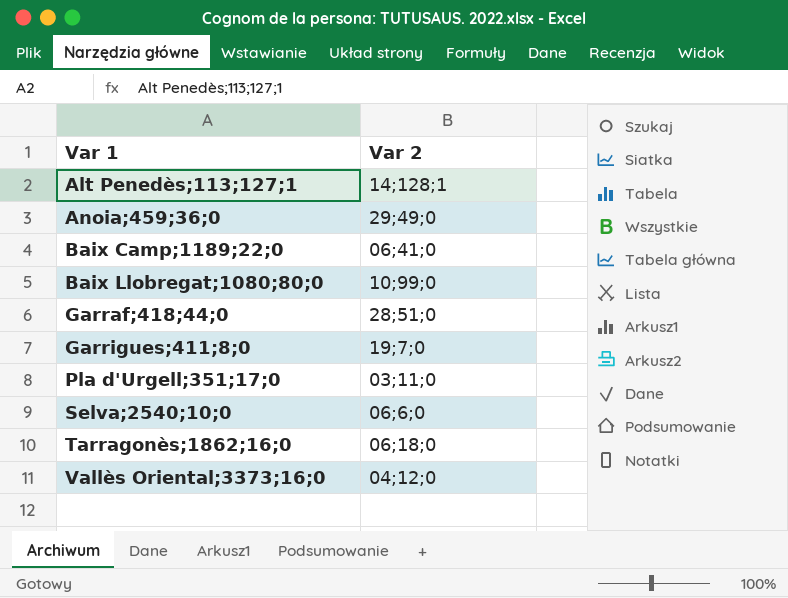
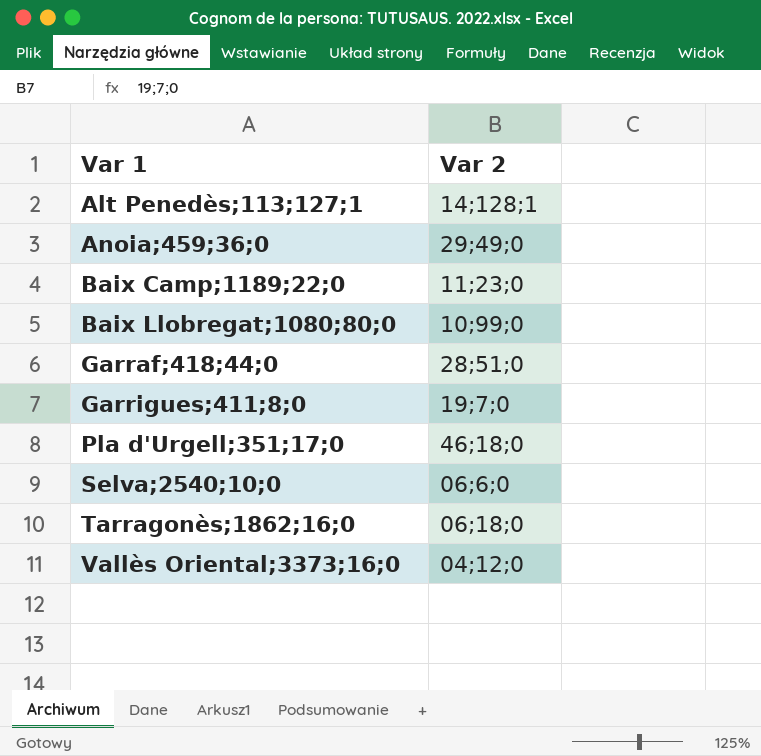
Baix Camp;1189;22;0 | Var 2: 06;41;0 -> 11;23;0
Pla d'Urgell;351;17;0 | Var 2: 03;11;0 -> 46;18;0

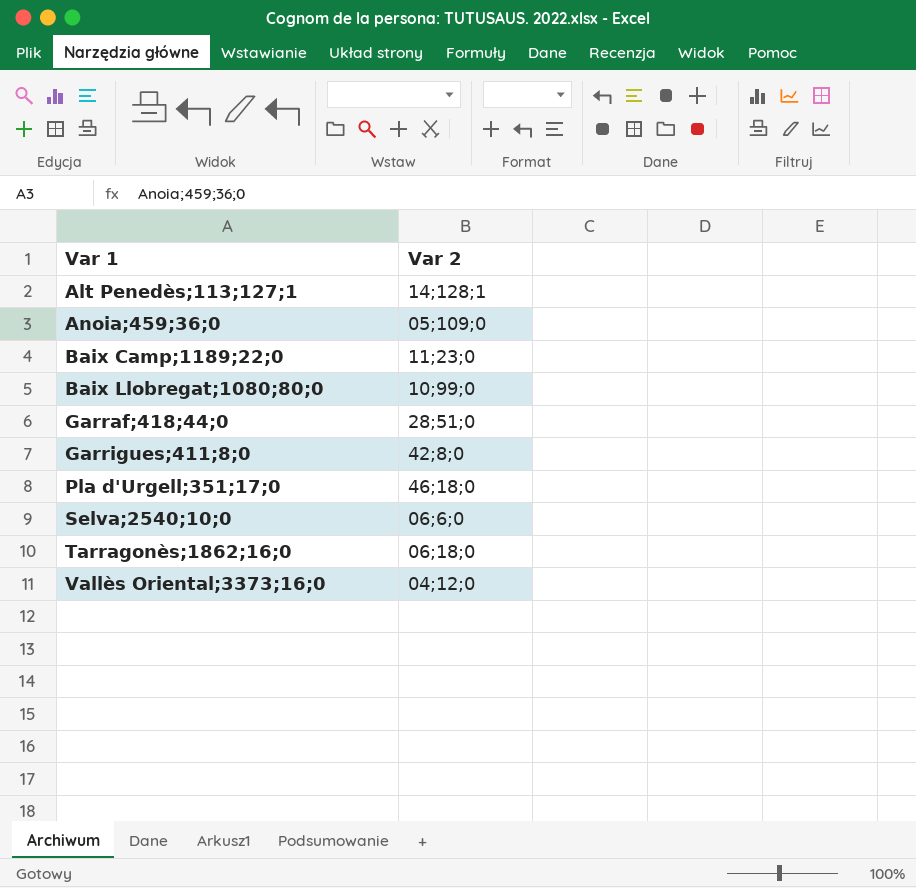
Anoia;459;36;0 | Var 2: 29;49;0 -> 05;109;0
Garrigues;411;8;0 | Var 2: 19;7;0 -> 42;8;0

